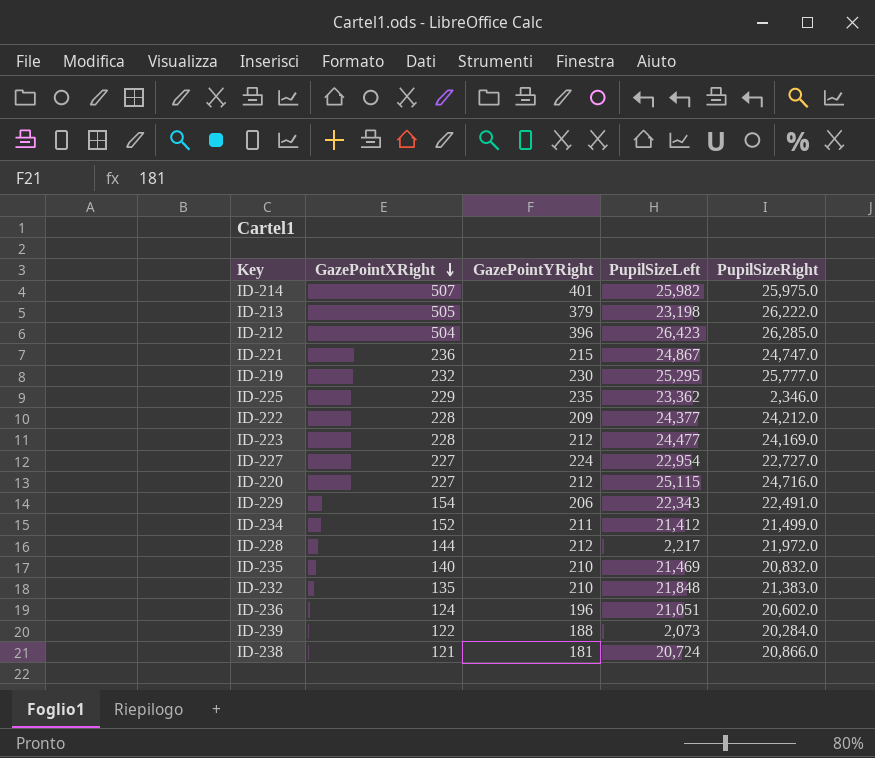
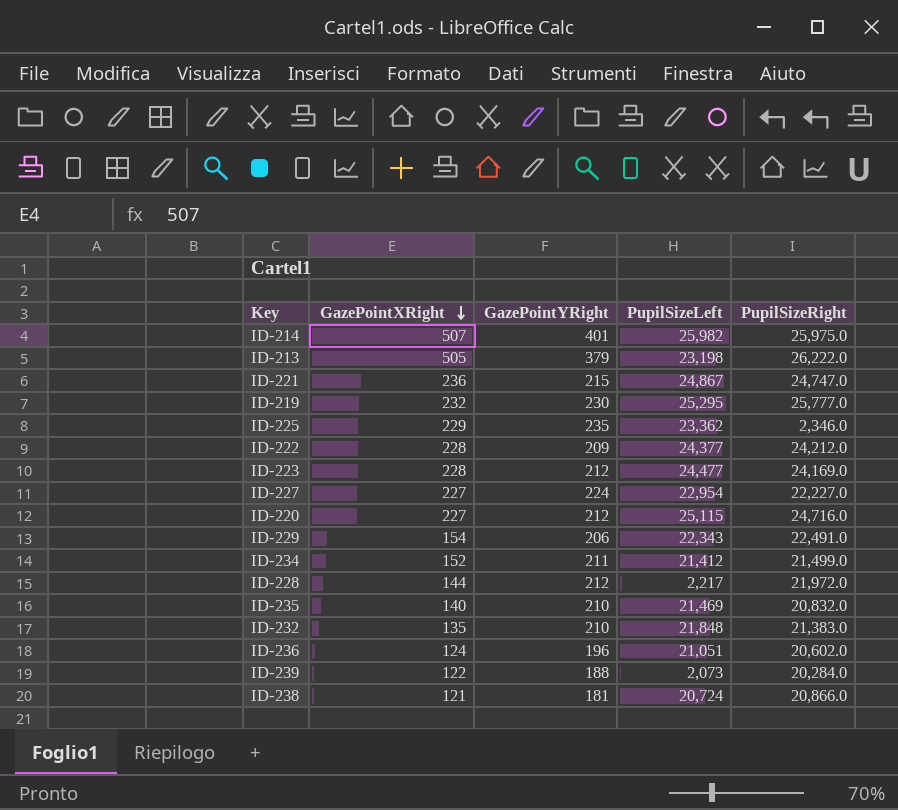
row ID-212: 504 | 396 | 26,423 | 26,285.0 -> none
ID-227 | PupilSizeRight: 22,727.0 -> 22,227.0

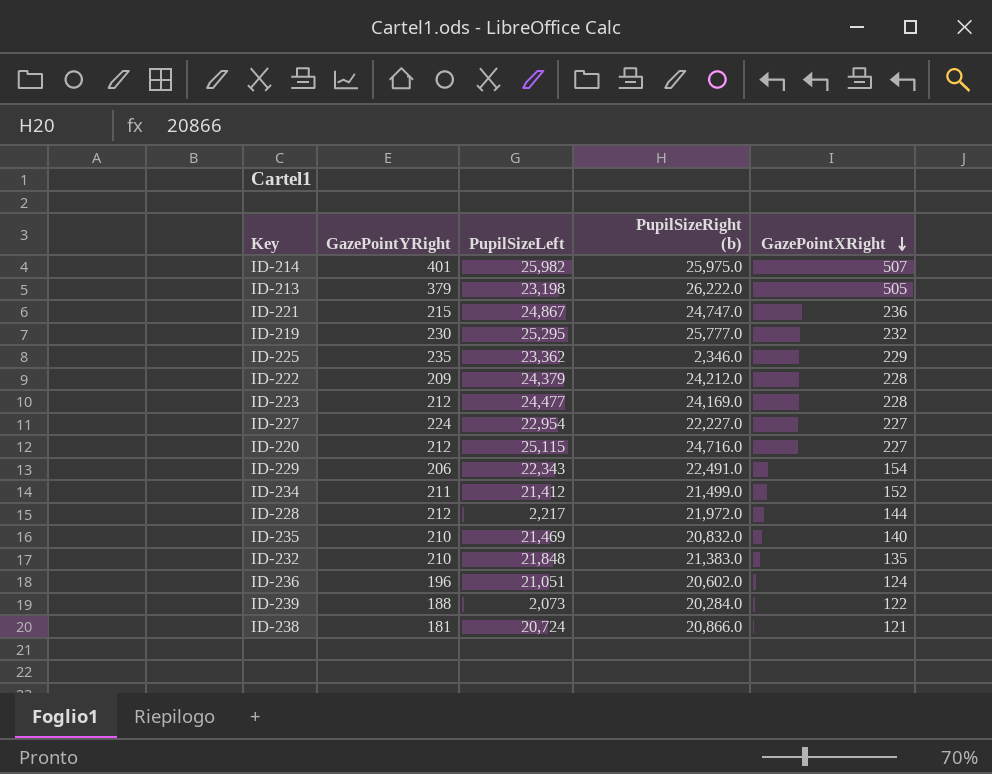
column name: PupilSizeRight -> PupilSizeRight (b)
column GazePointXRight | position: 2 -> 5
ID-222 | PupilSizeLeft: 24,377 -> 24,379

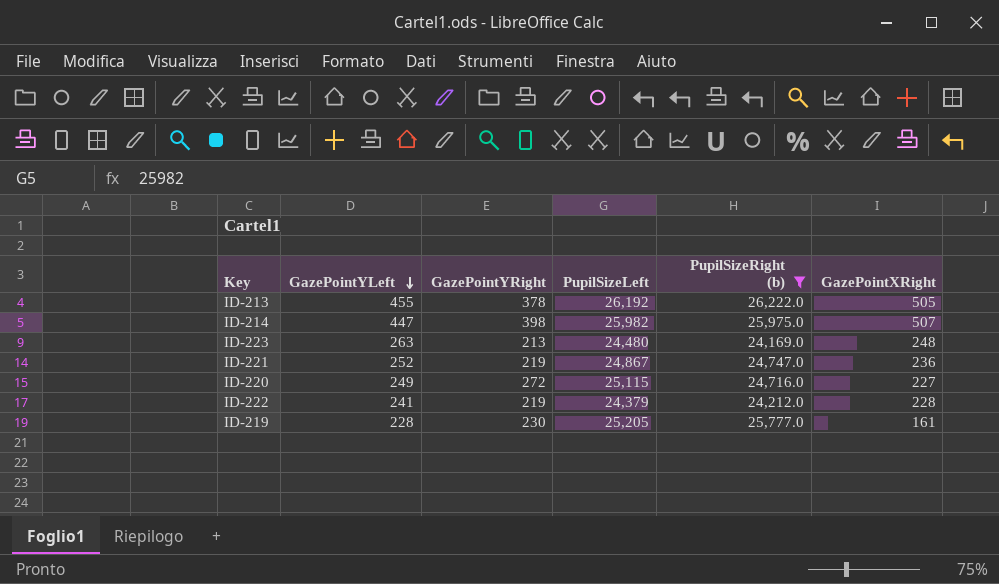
filter: none -> PupilSizeRight (b) >= 24,169.0
row order: GazePointXRight descending -> GazePointYLeft descending
column GazePointYLeft | position: none -> 2
ID-213 | GazePointYRight: 379 -> 378
ID-213 | PupilSizeLeft: 23,198 -> 26,192
ID-214 | GazePointYRight: 401 -> 398
ID-223 | GazePointYRight: 212 -> 213
ID-223 | PupilSizeLeft: 24,477 -> 24,480
ID-223 | GazePointXRight: 228 -> 248
ID-221 | GazePointYRight: 215 -> 219
ID-220 | GazePointYRight: 212 -> 272
ID-222 | GazePointYRight: 209 -> 219
ID-219 | PupilSizeLeft: 25,295 -> 25,205
ID-219 | GazePointXRight: 232 -> 161

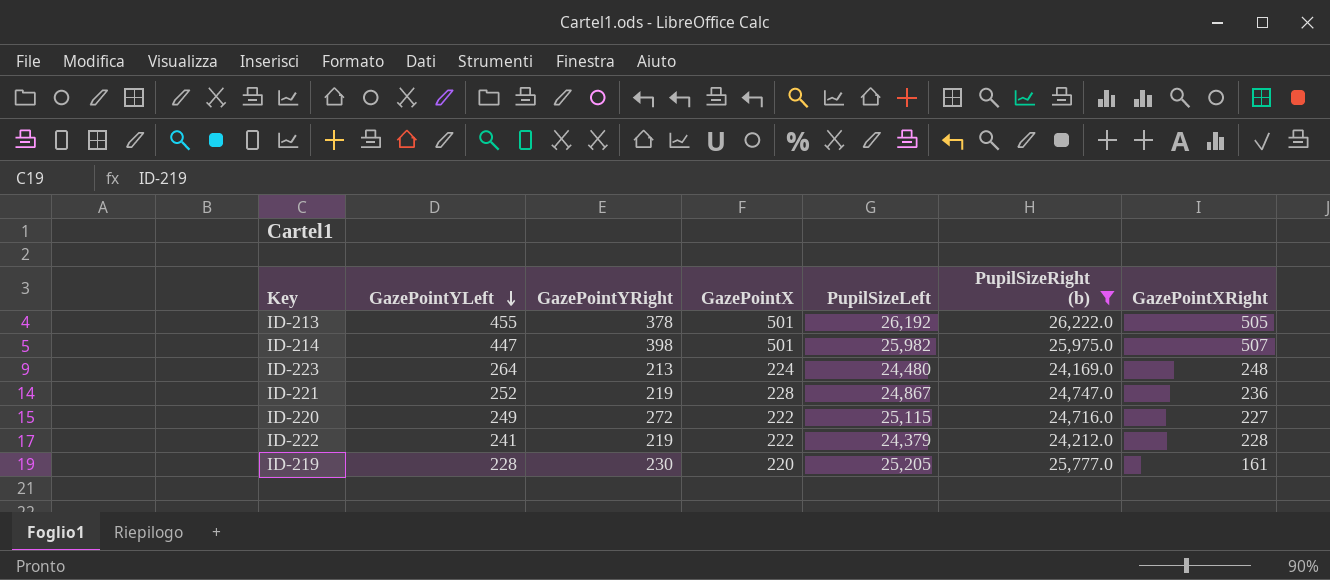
column GazePointX | position: none -> 4
ID-223 | GazePointYLeft: 263 -> 264

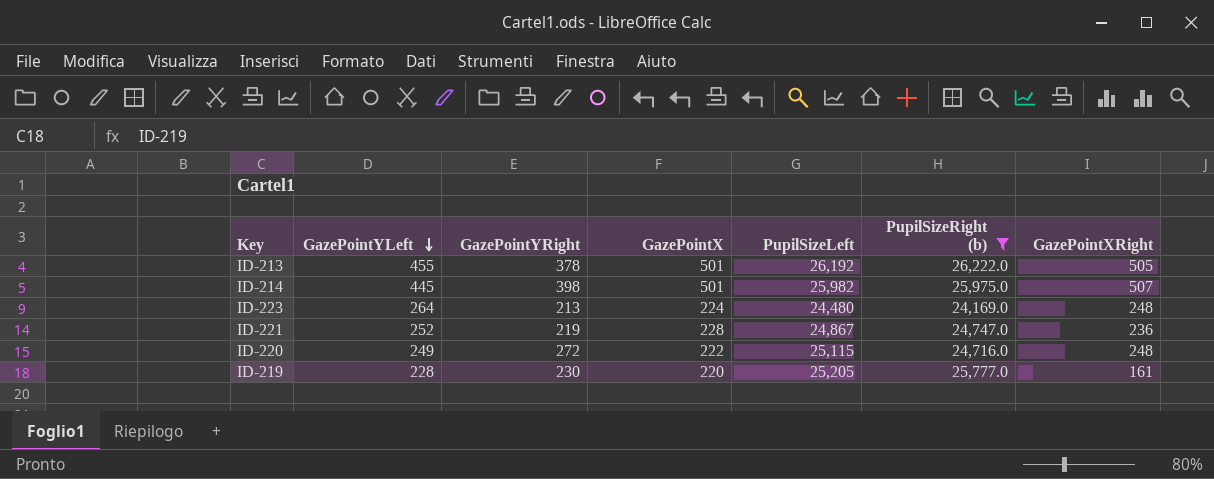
row ID-222: 241 | 219 | 222 | 24,379 | 24,212.0 | 228 -> none
ID-214 | GazePointYLeft: 447 -> 445
ID-220 | GazePointXRight: 227 -> 248

